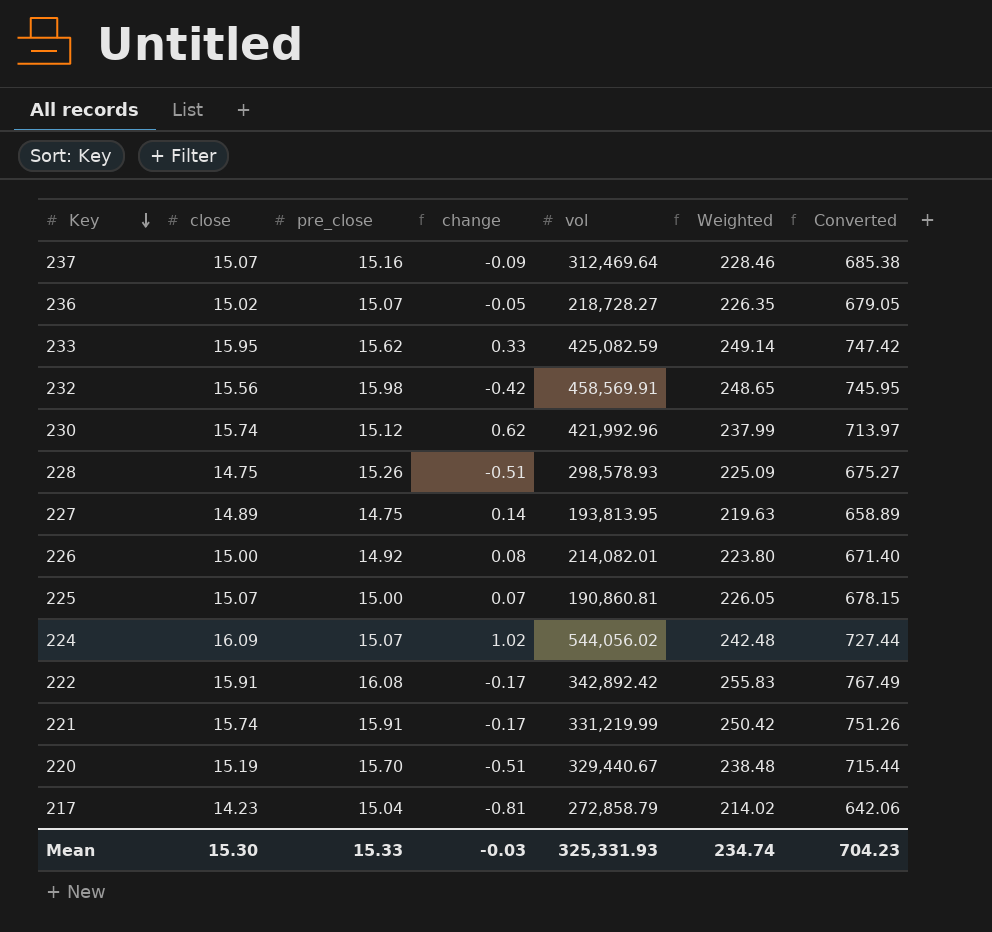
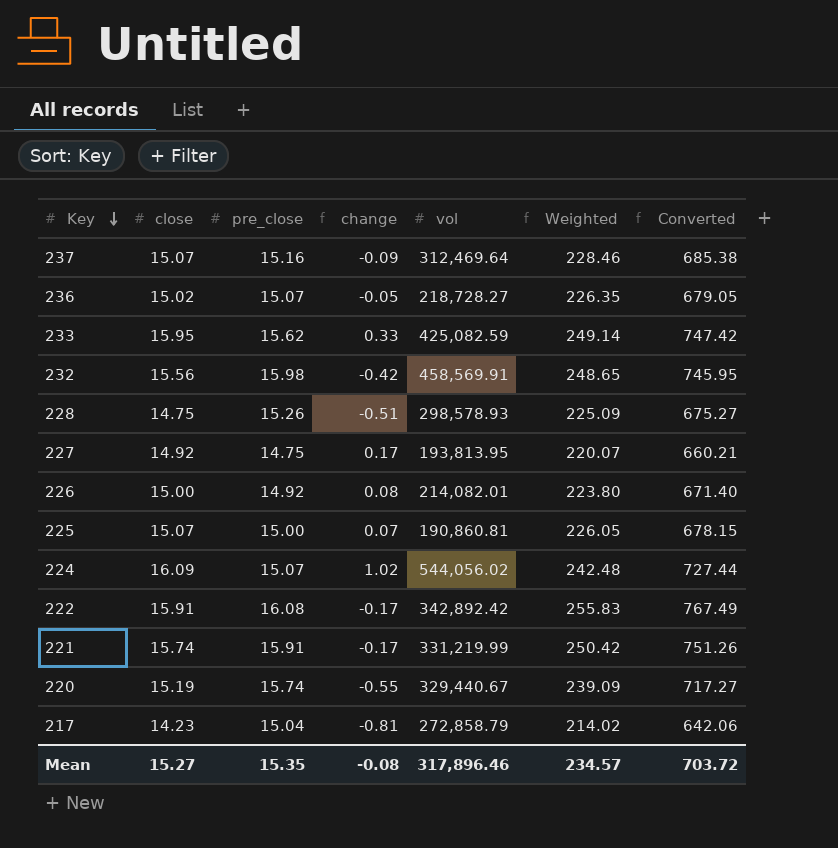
row 230: 15.74 | 15.12 | 0.62 | 421,992.96 | 237.99 | 713.97 -> none
227 | close: 14.89 -> 14.92
227 | change: 0.14 -> 0.17
227 | Weighted: 219.63 -> 220.07
227 | Converted: 658.89 -> 660.21
220 | pre_close: 15.70 -> 15.74
220 | change: -0.51 -> -0.55
220 | Weighted: 238.48 -> 239.09
220 | Converted: 715.44 -> 717.27
Mean | close: 15.30 -> 15.27
Mean | pre_close: 15.33 -> 15.35
Mean | change: -0.03 -> -0.08
Mean | vol: 325,331.93 -> 317,896.46
Mean | Weighted: 234.74 -> 234.57
Mean | Converted: 704.23 -> 703.72

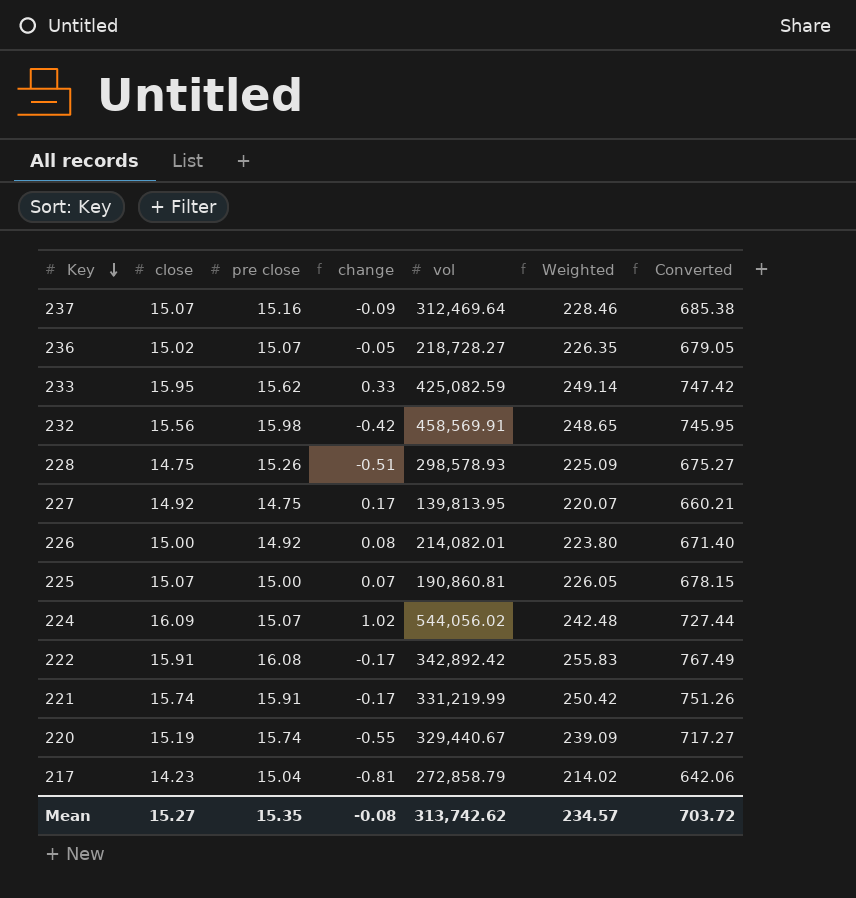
column name: pre_close -> pre close
227 | vol: 193,813.95 -> 139,813.95
Mean | vol: 317,896.46 -> 313,742.62

